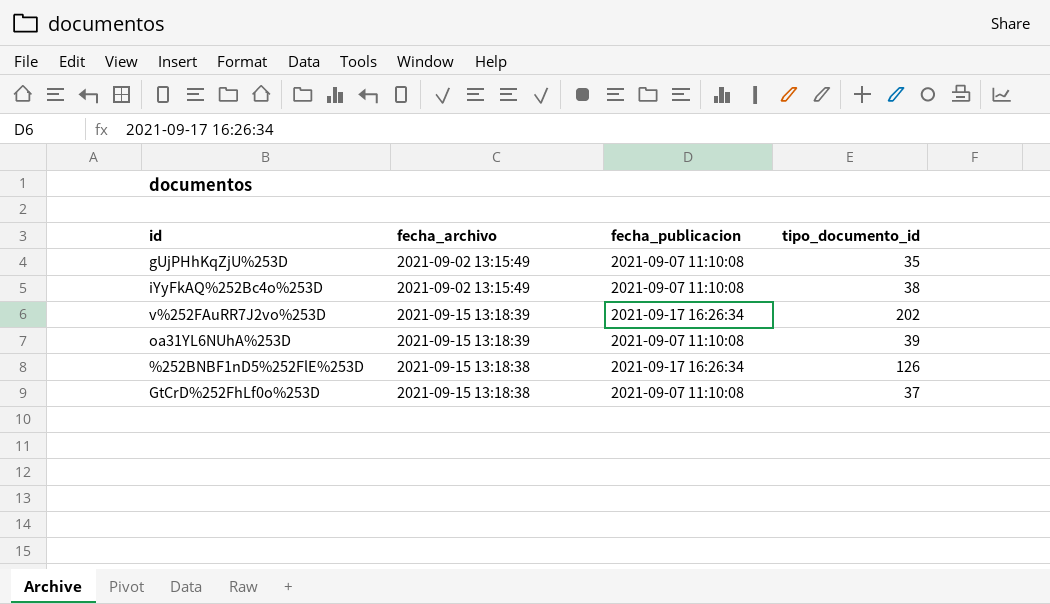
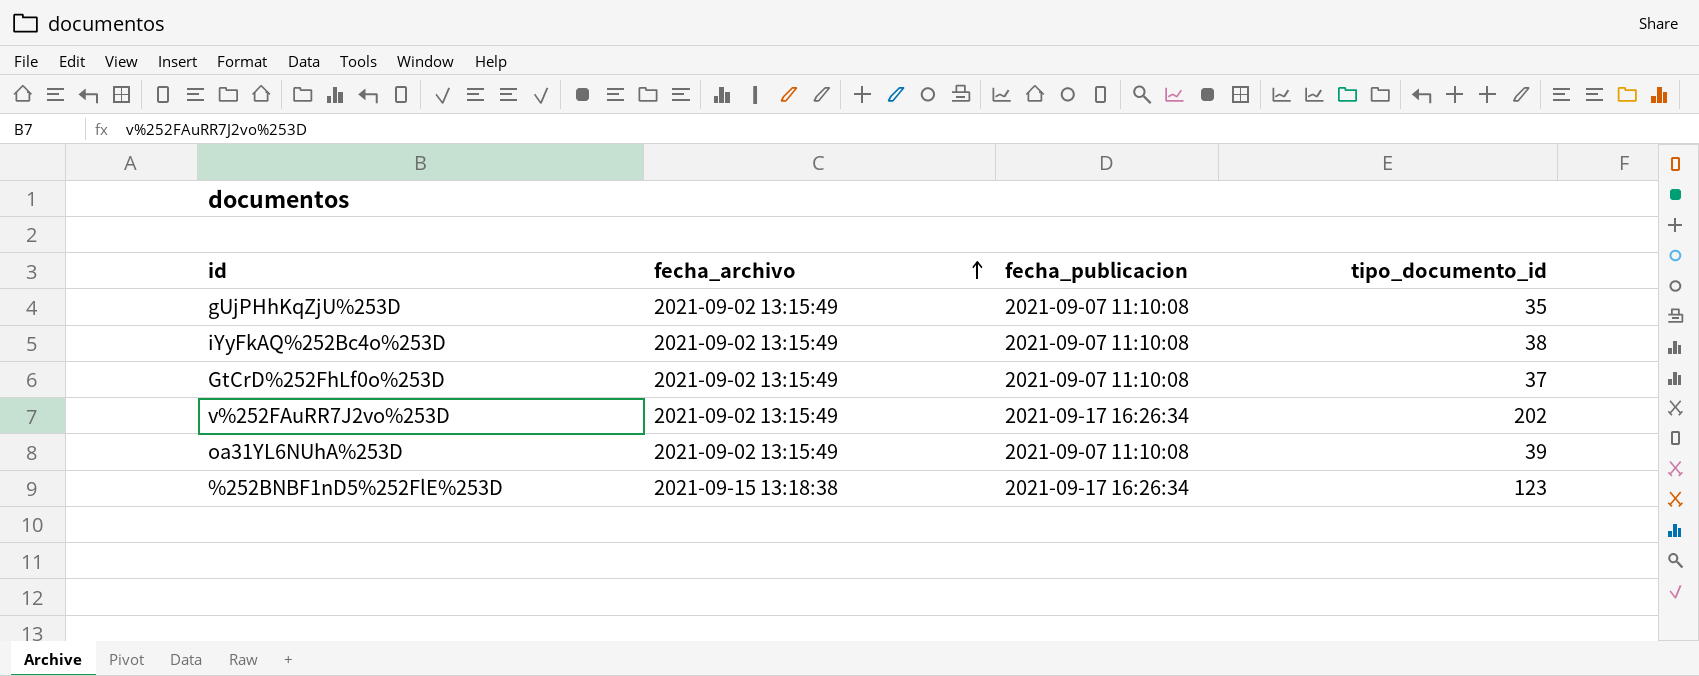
row order: none -> fecha_archivo ascending
GtCrD%252FhLf0o%253D | fecha_archivo: 2021-09-15 13:18:38 -> 2021-09-02 13:15:49
v%252FAuRR7J2vo%253D | fecha_archivo: 2021-09-15 13:18:39 -> 2021-09-02 13:15:49
oa31YL6NUhA%253D | fecha_archivo: 2021-09-15 13:18:39 -> 2021-09-02 13:15:49
%252BNBF1nD5%252FlE%253D | tipo_documento_id: 126 -> 123

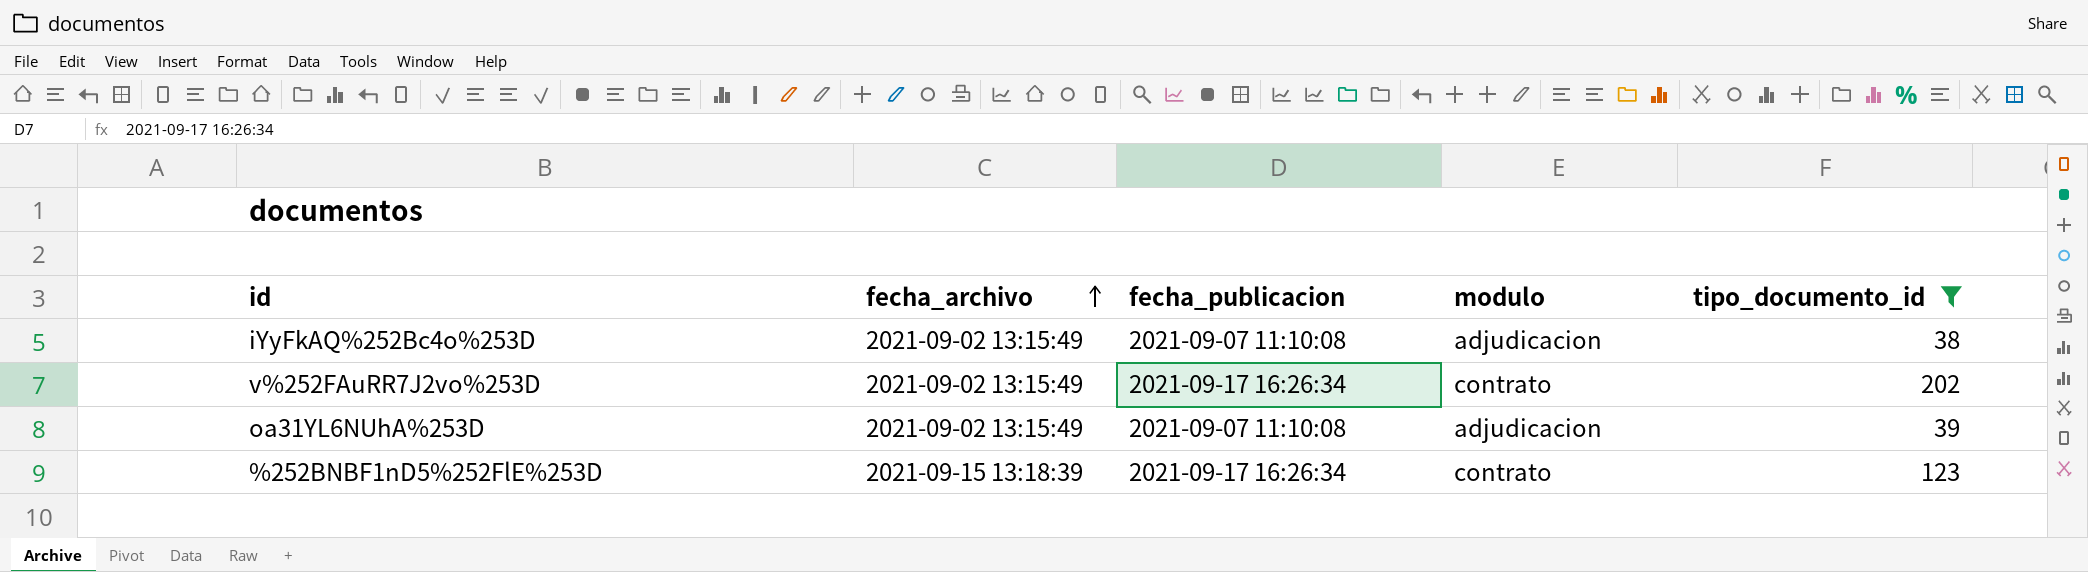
filter: none -> tipo_documento_id >= 38
column modulo | position: none -> 4
%252BNBF1nD5%252FlE%253D | fecha_archivo: 2021-09-15 13:18:38 -> 2021-09-15 13:18:39

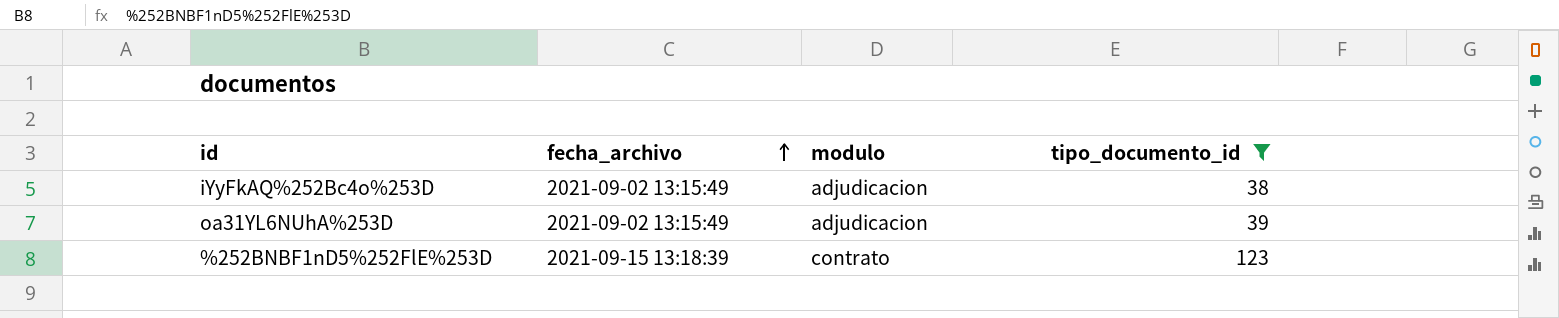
column fecha_publicacion | position: 3 -> none
row v%252FAuRR7J2vo%253D: 2021-09-02 13:15:49 | 2021-09-17 16:26:34 | contrato | 202 -> none

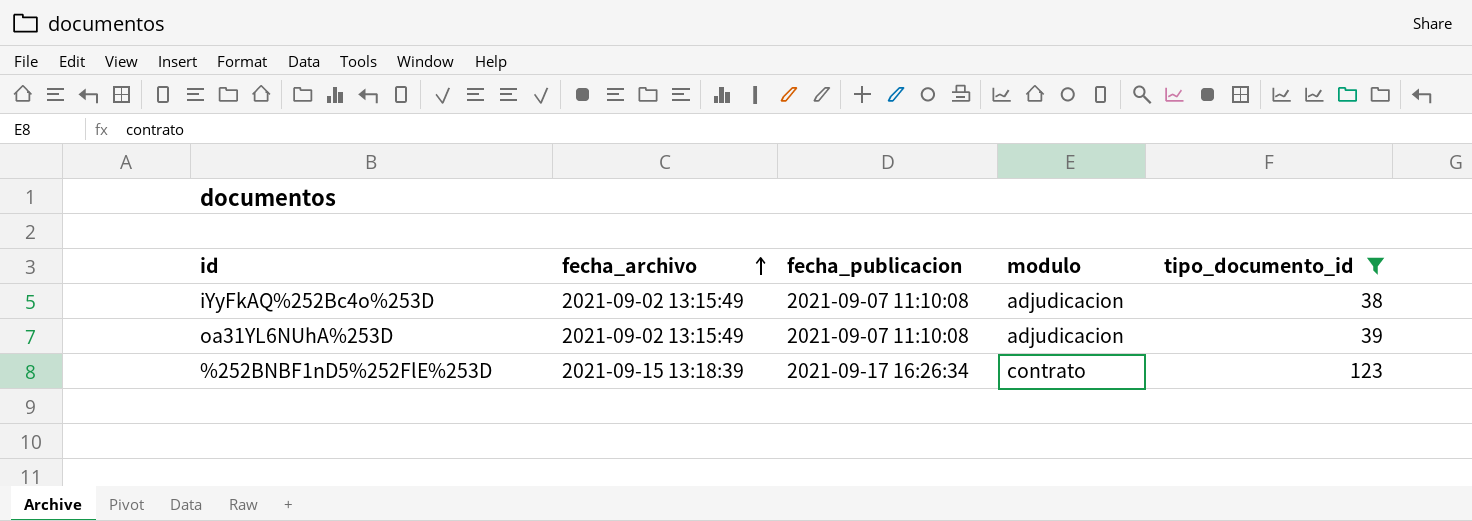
column fecha_publicacion | position: none -> 3

